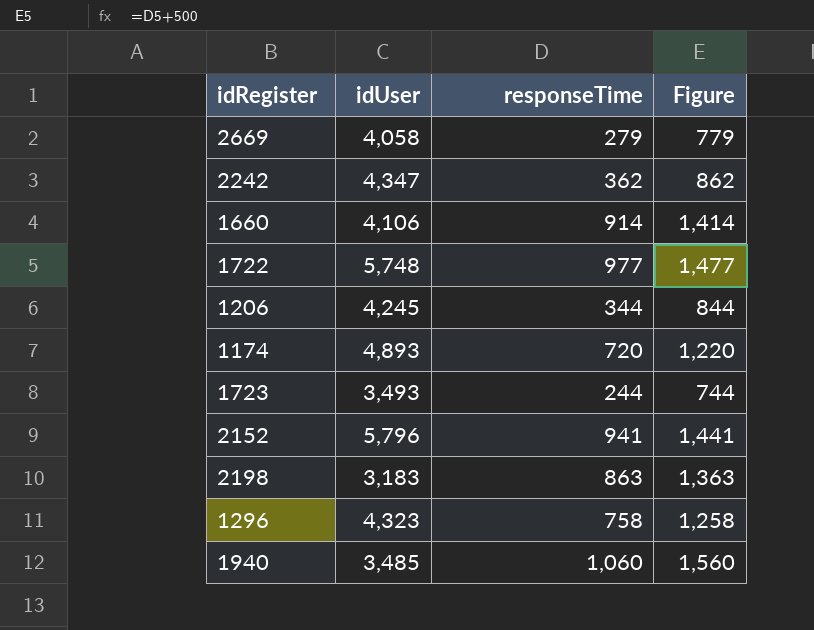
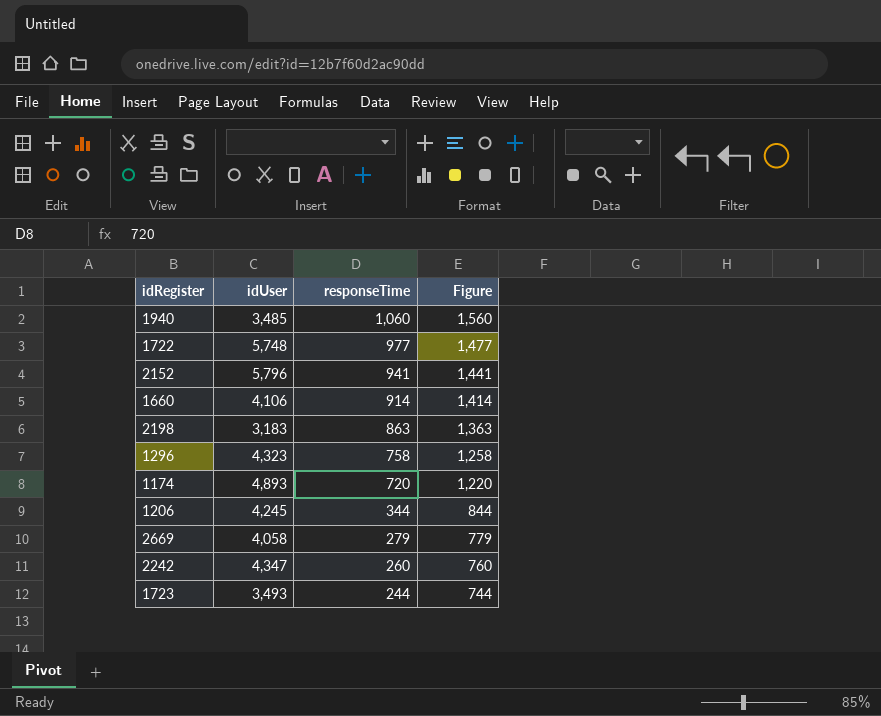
row order: none -> responseTime descending
2242 | responseTime: 362 -> 260
2242 | Figure: 862 -> 760

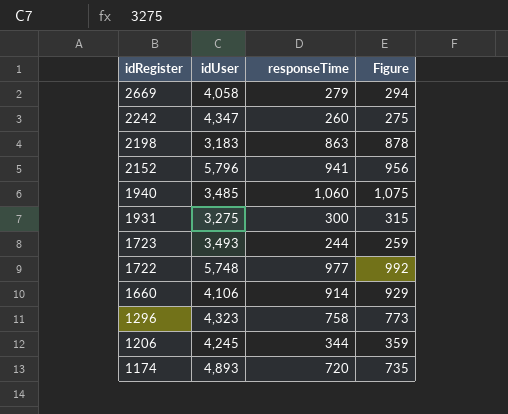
row order: responseTime descending -> idRegister descending
column Figure | formula: [responseTime] + 500 -> [responseTime] + 15
row 1931: none -> 3,275 | 300 | 315

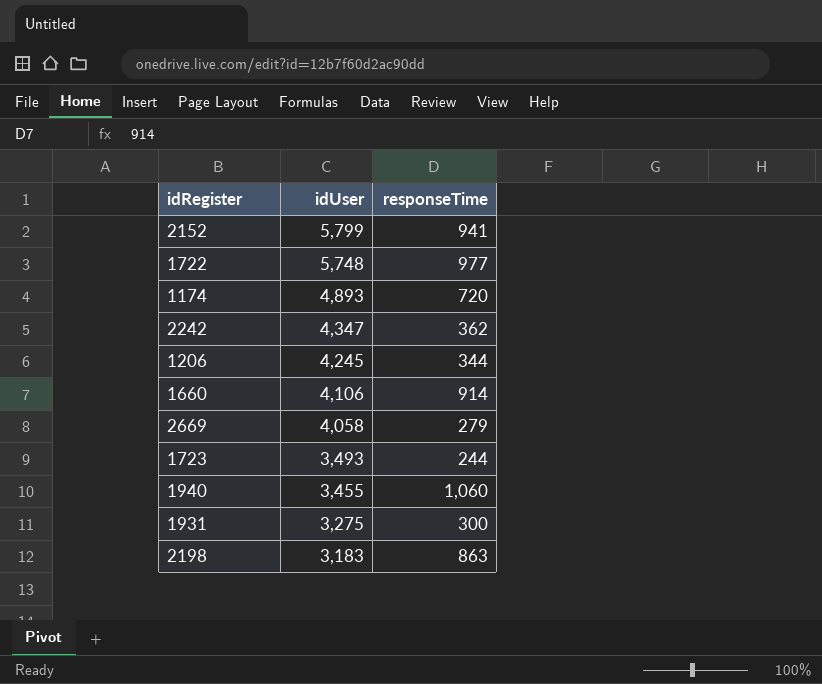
row order: idRegister descending -> idUser descending
column Figure | formula: [responseTime] + 15 -> none
row 1296: 4,323 | 758 | 773 -> none
2152 | idUser: 5,796 -> 5,799
2242 | responseTime: 260 -> 362
1940 | idUser: 3,485 -> 3,455

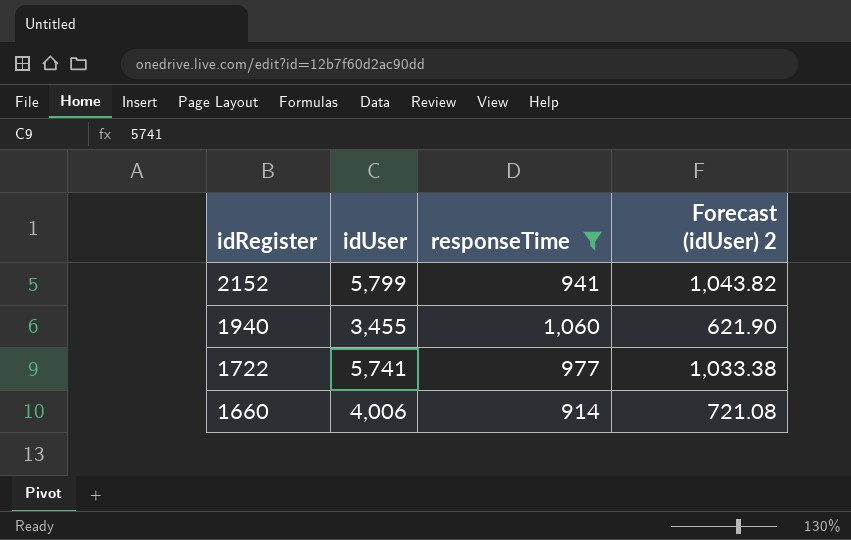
filter: none -> responseTime >= 914
row order: idUser descending -> idRegister descending
column Forecast (idUser) 2 | formula: none -> [idUser] * 0.18
1722 | idUser: 5,748 -> 5,741
1660 | idUser: 4,106 -> 4,006

